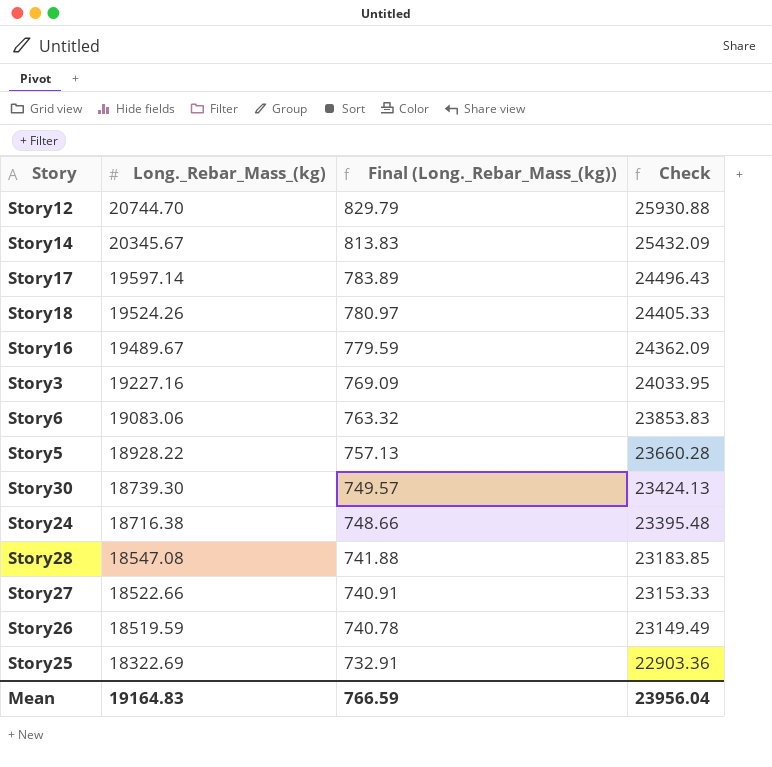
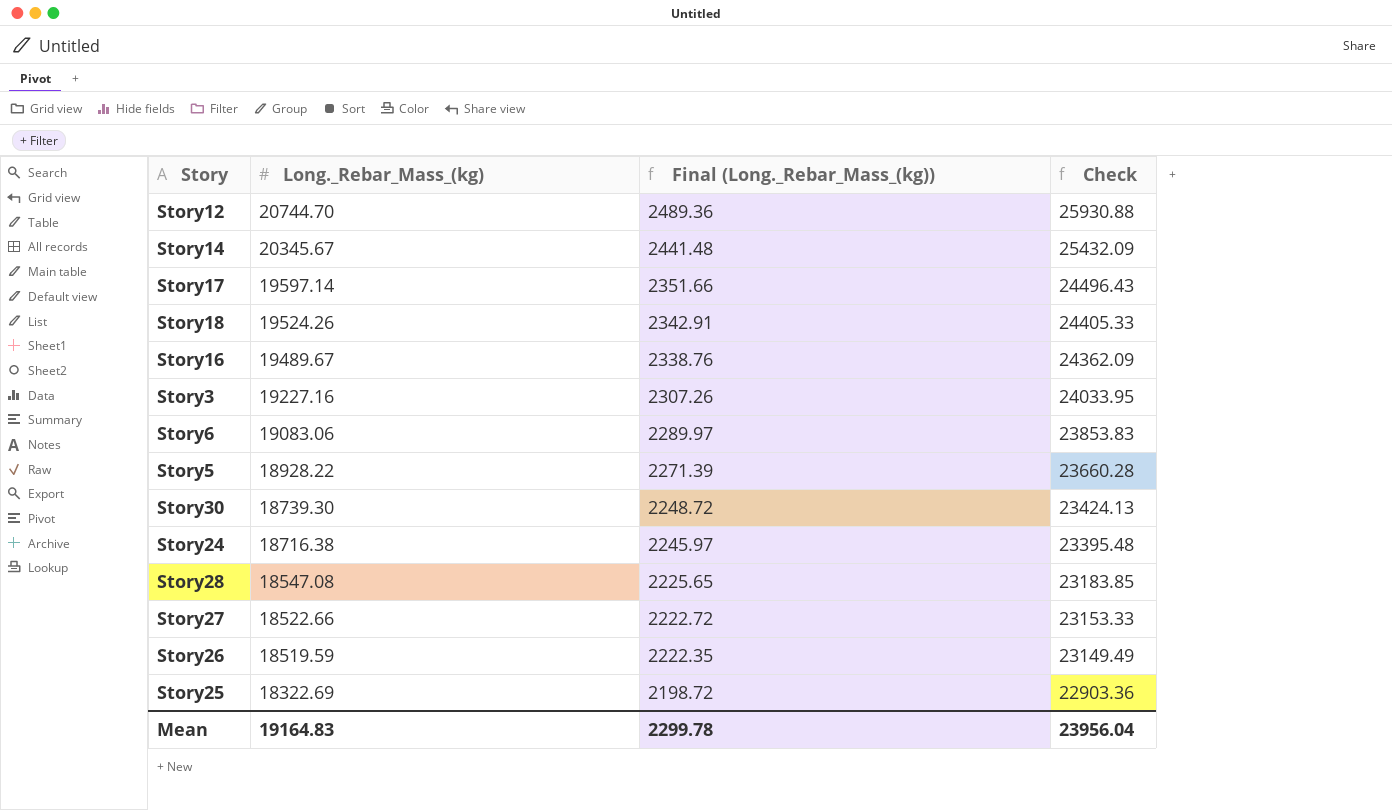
column Final (Long._Rebar_Mass_(kg)) | formula: [Long._Rebar_Mass_(kg)] * 0.04 -> [Long._Rebar_Mass_(kg)] * 0.12
Mean | Final (Long._Rebar_Mass_(kg)): 766.59 -> 2299.78

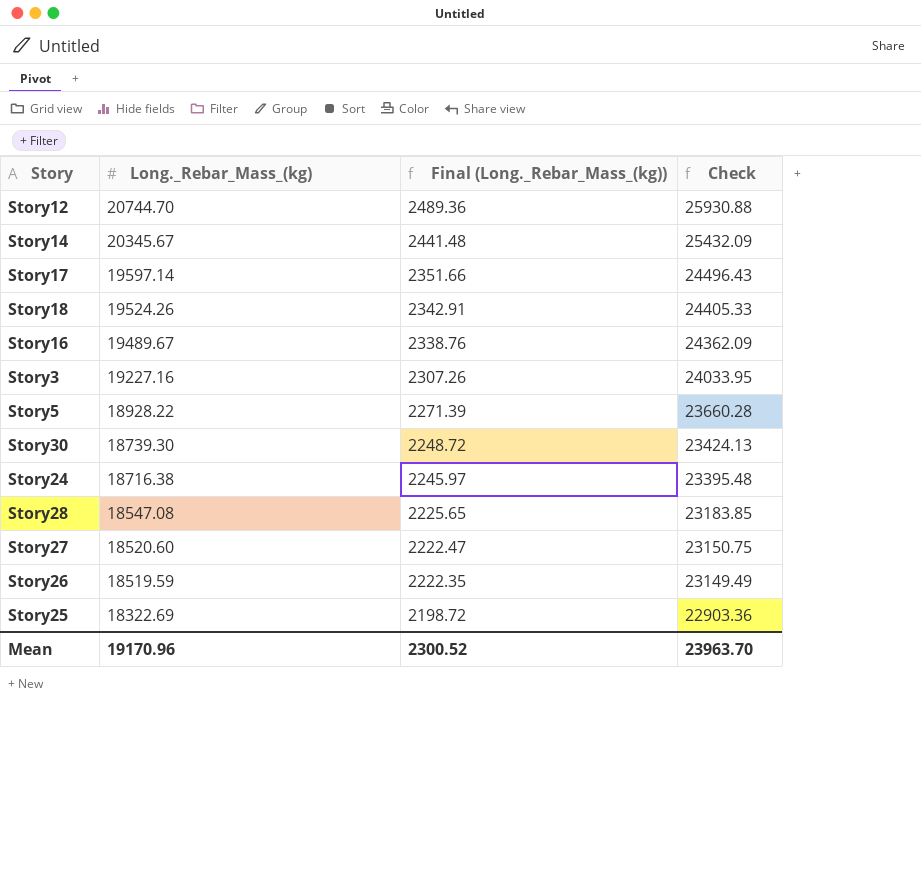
row Story6: 19083.06 | 2289.97 | 23853.83 -> none
Story27 | Long._Rebar_Mass_(kg): 18522.66 -> 18520.60
Story27 | Final (Long._Rebar_Mass_(kg)): 2222.72 -> 2222.47
Story27 | Check: 23153.33 -> 23150.75
Mean | Long._Rebar_Mass_(kg): 19164.83 -> 19170.96
Mean | Final (Long._Rebar_Mass_(kg)): 2299.78 -> 2300.52
Mean | Check: 23956.04 -> 23963.70

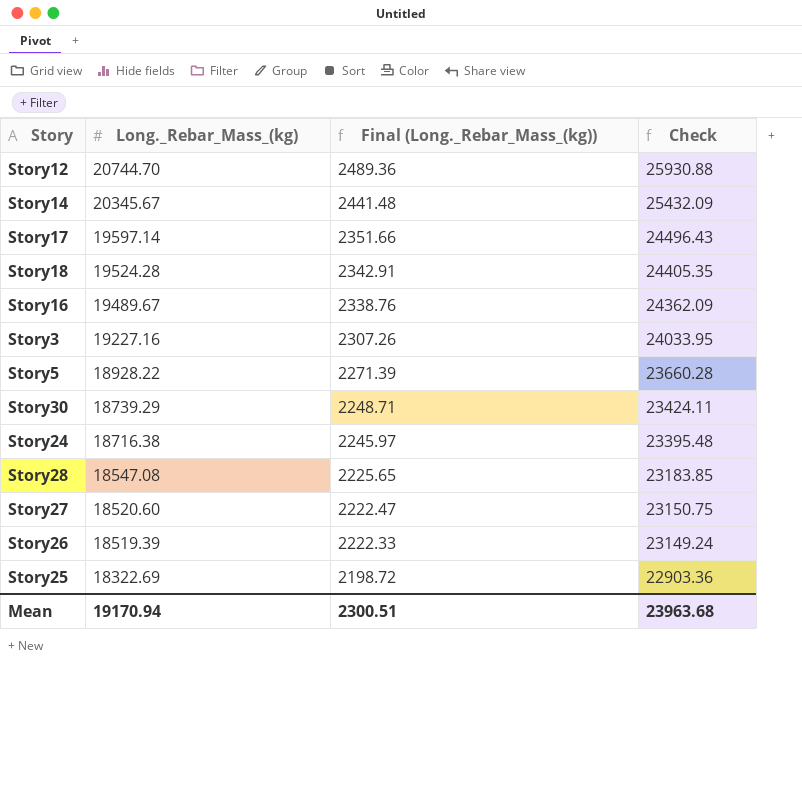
Story18 | Long._Rebar_Mass_(kg): 19524.26 -> 19524.28
Story18 | Check: 24405.33 -> 24405.35
Story30 | Long._Rebar_Mass_(kg): 18739.30 -> 18739.29
Story30 | Final (Long._Rebar_Mass_(kg)): 2248.72 -> 2248.71
Story30 | Check: 23424.13 -> 23424.11
Story26 | Long._Rebar_Mass_(kg): 18519.59 -> 18519.39
Story26 | Final (Long._Rebar_Mass_(kg)): 2222.35 -> 2222.33
Story26 | Check: 23149.49 -> 23149.24
Mean | Long._Rebar_Mass_(kg): 19170.96 -> 19170.94
Mean | Final (Long._Rebar_Mass_(kg)): 2300.52 -> 2300.51
Mean | Check: 23963.70 -> 23963.68

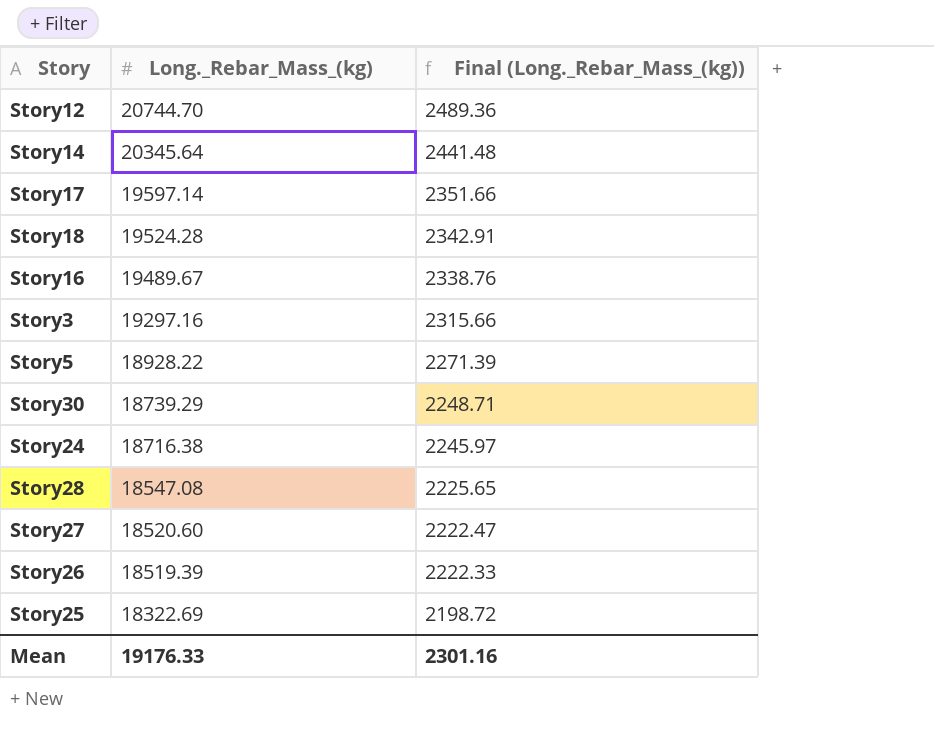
column Check | formula: [Long._Rebar_Mass_(kg)] * 1.25 -> none
Story14 | Long._Rebar_Mass_(kg): 20345.67 -> 20345.64
Story3 | Long._Rebar_Mass_(kg): 19227.16 -> 19297.16
Story3 | Final (Long._Rebar_Mass_(kg)): 2307.26 -> 2315.66
Mean | Long._Rebar_Mass_(kg): 19170.94 -> 19176.33
Mean | Final (Long._Rebar_Mass_(kg)): 2300.51 -> 2301.16

